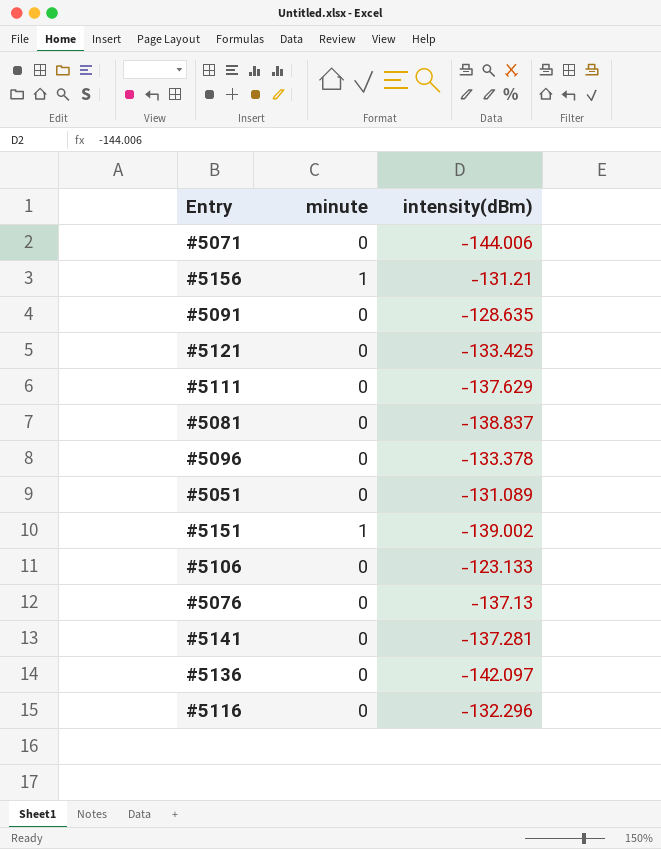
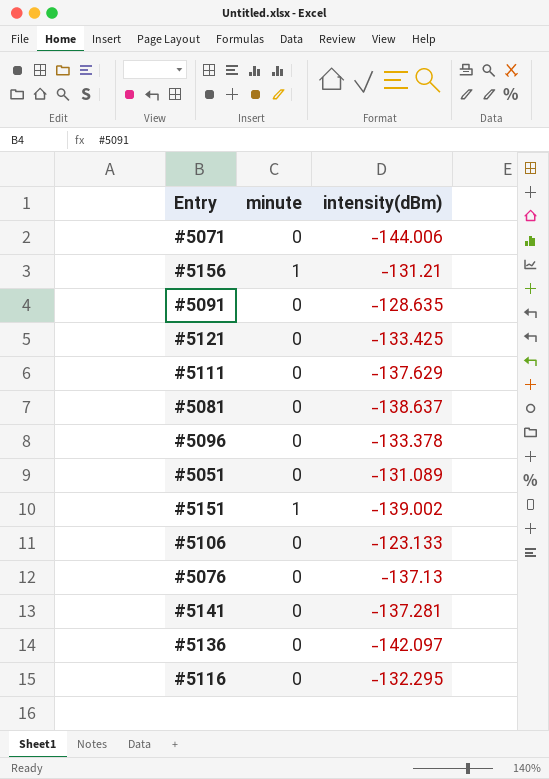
#5081 | intensity(dBm): -138.837 -> -138.637
#5116 | intensity(dBm): -132.296 -> -132.295

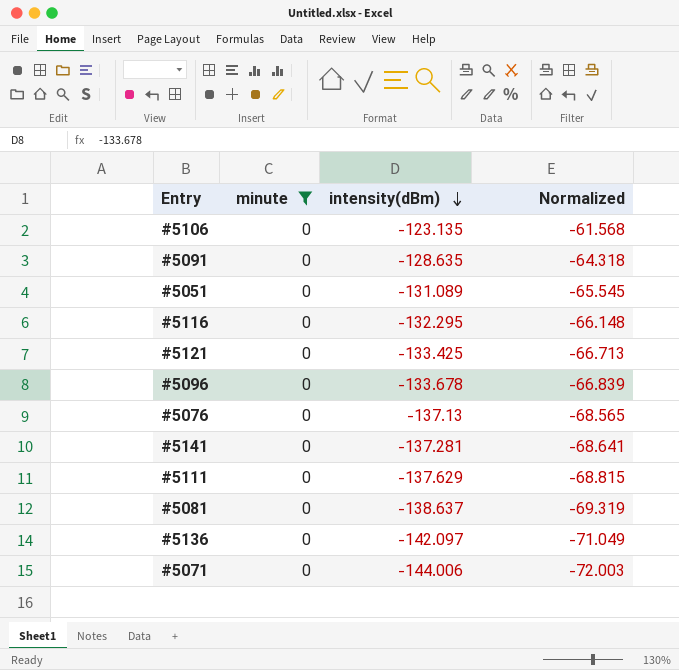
filter: none -> minute = 0
row order: none -> intensity(dBm) descending
column Normalized | formula: none -> [intensity(dBm)] * 0.5
#5106 | intensity(dBm): -123.133 -> -123.135
#5096 | intensity(dBm): -133.378 -> -133.678

